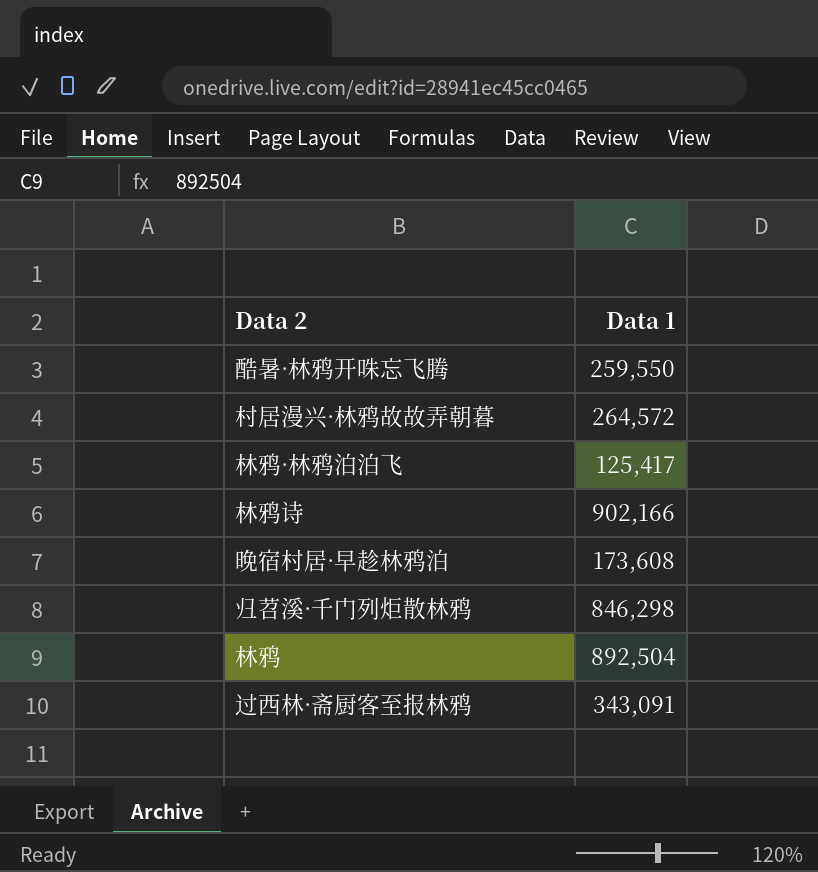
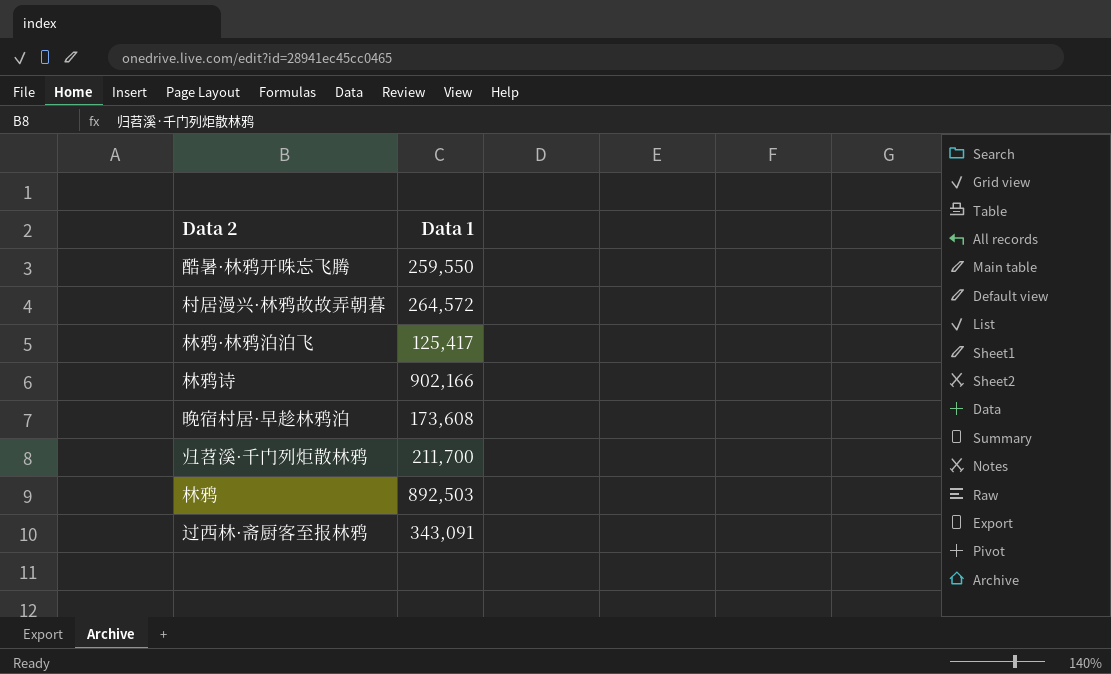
归苕溪·千门列炬散林鸦 | Data 1: 846,298 -> 211,700
林鸦 | Data 1: 892,504 -> 892,503

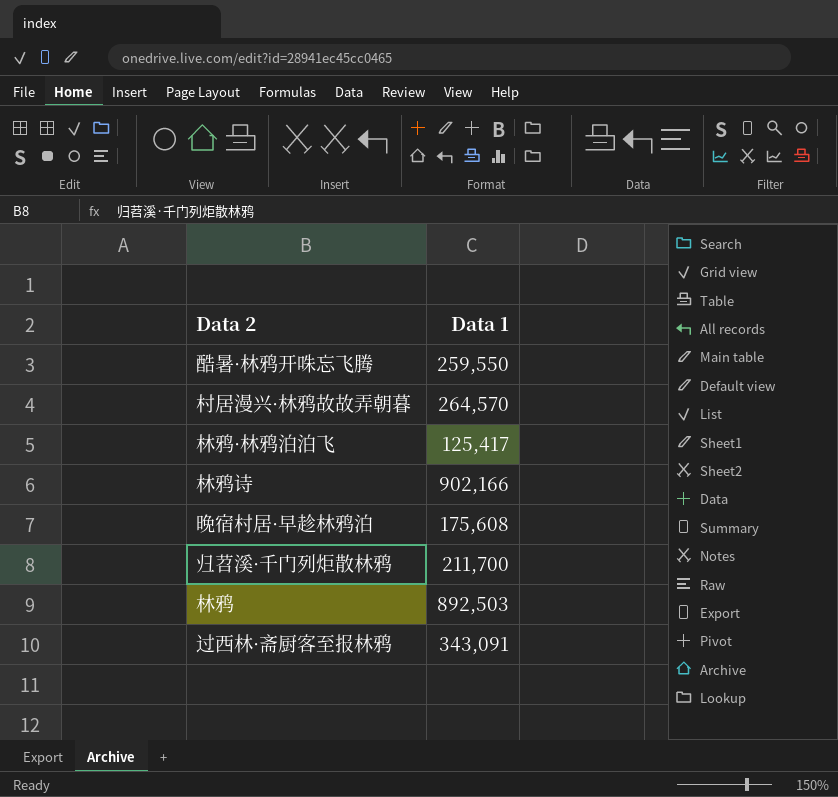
村居漫兴·林鸦故故弄朝暮 | Data 1: 264,572 -> 264,570
晚宿村居·早趁林鸦泊 | Data 1: 173,608 -> 175,608

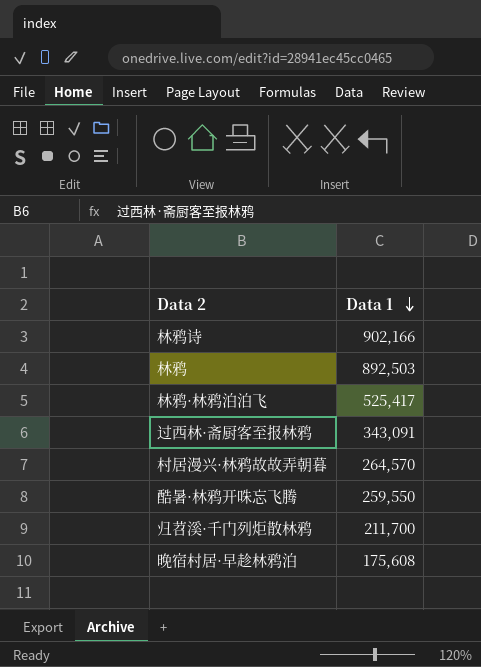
row order: none -> Data 1 descending
林鸦·林鸦泊泊飞 | Data 1: 125,417 -> 525,417

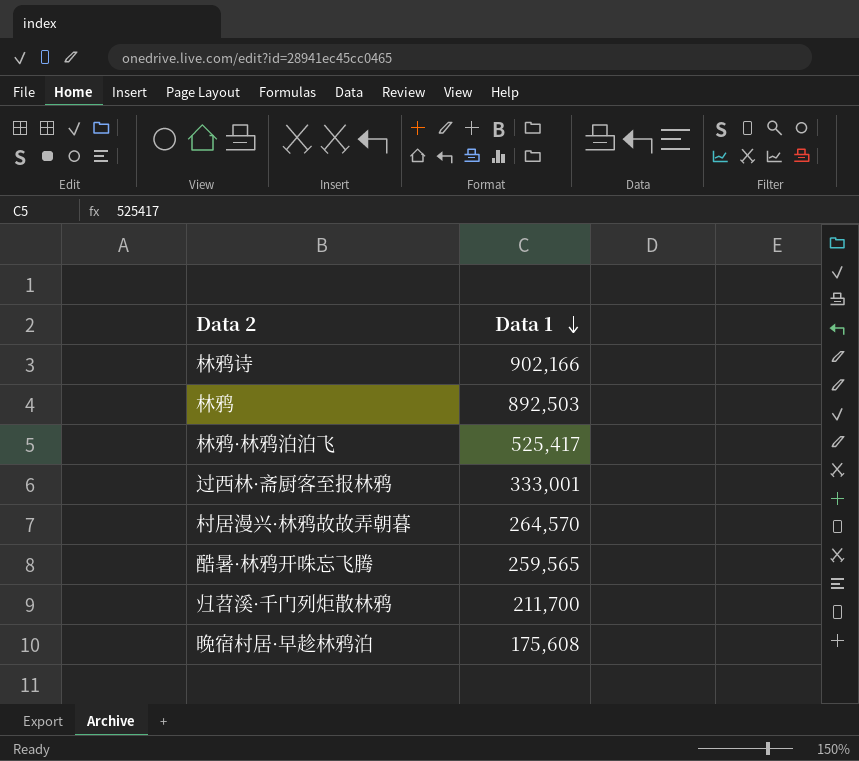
过西林·斋厨客至报林鸦 | Data 1: 343,091 -> 333,001
酷暑·林鸦开咮忘飞腾 | Data 1: 259,550 -> 259,565

